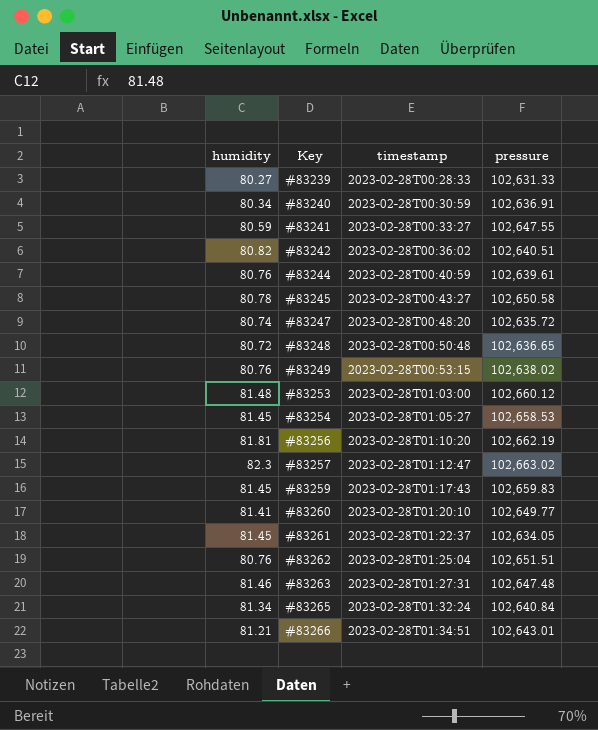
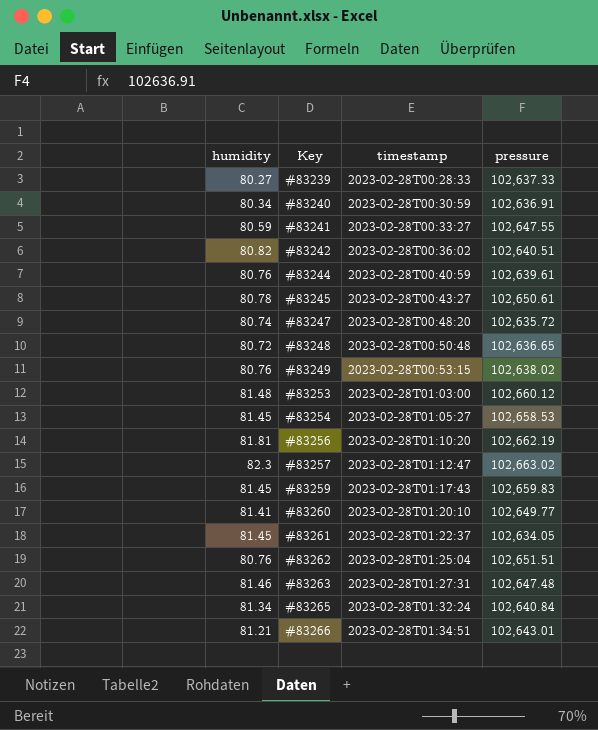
#83239 | pressure: 102,631.33 -> 102,637.33
#83245 | pressure: 102,650.58 -> 102,650.61

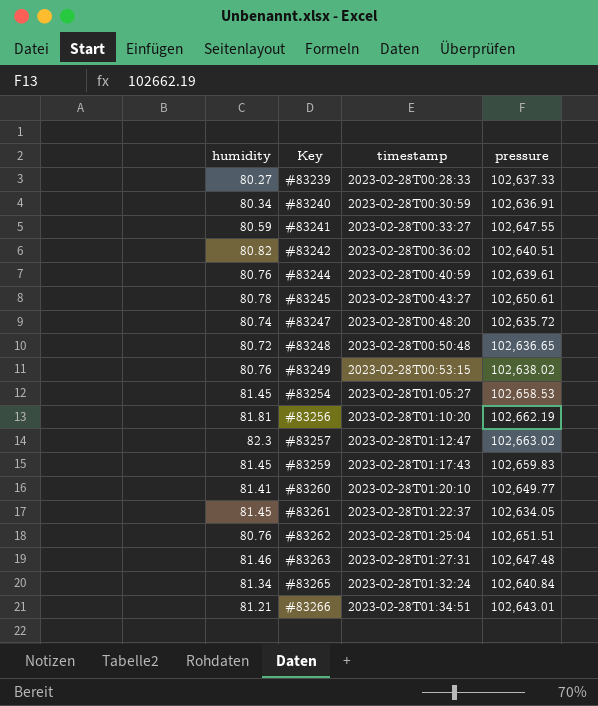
row #83253: 81.48 | 2023-02-28T01:03:00 | 102,660.12 -> none

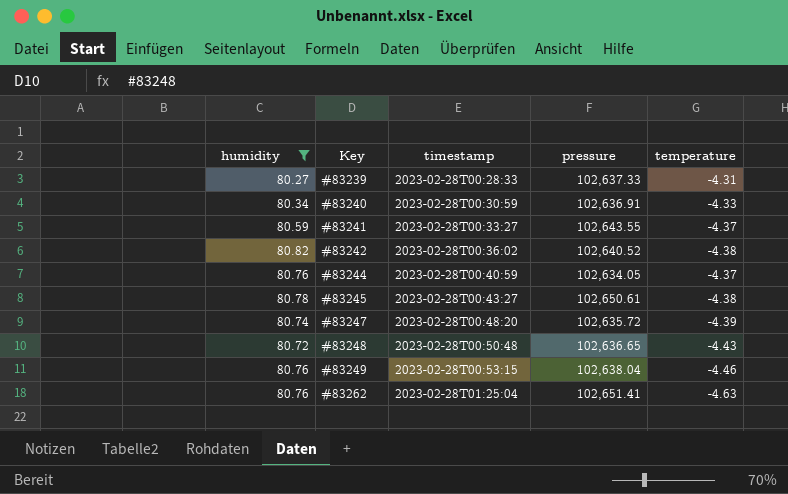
filter: none -> humidity <= 80.82
column temperature | position: none -> 5
#83241 | pressure: 102,647.55 -> 102,643.55
#83242 | pressure: 102,640.51 -> 102,640.52
#83244 | pressure: 102,639.61 -> 102,634.05
#83249 | pressure: 102,638.02 -> 102,638.04
#83262 | pressure: 102,651.51 -> 102,651.41

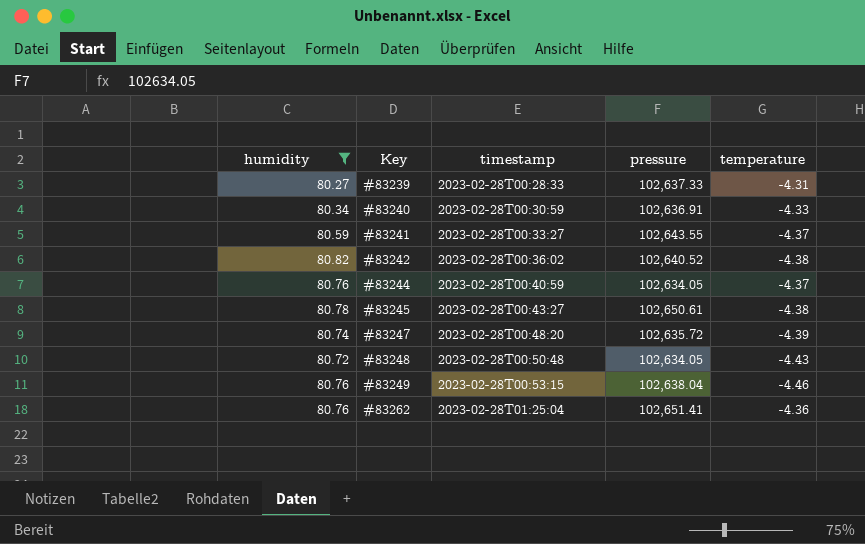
#83248 | pressure: 102,636.65 -> 102,634.05
#83262 | temperature: -4.63 -> -4.36

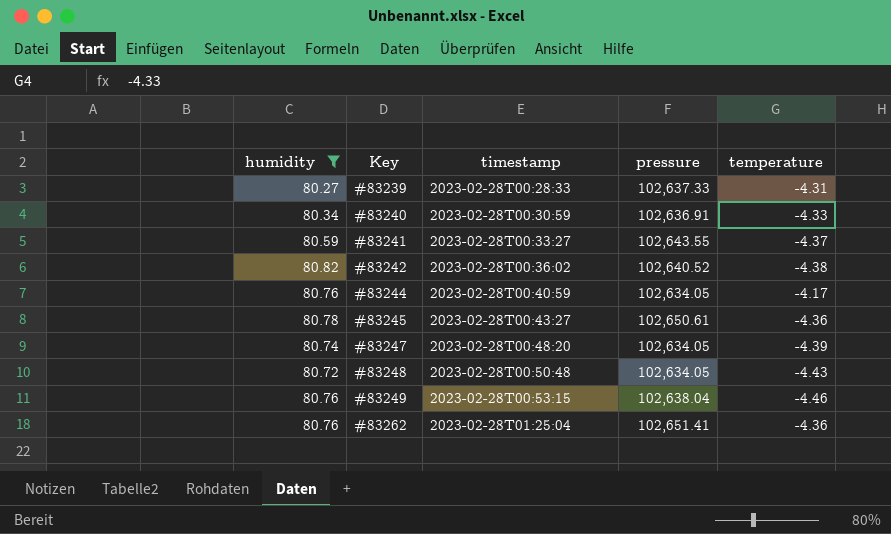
#83244 | temperature: -4.37 -> -4.17
#83245 | temperature: -4.38 -> -4.36
#83247 | pressure: 102,635.72 -> 102,634.05

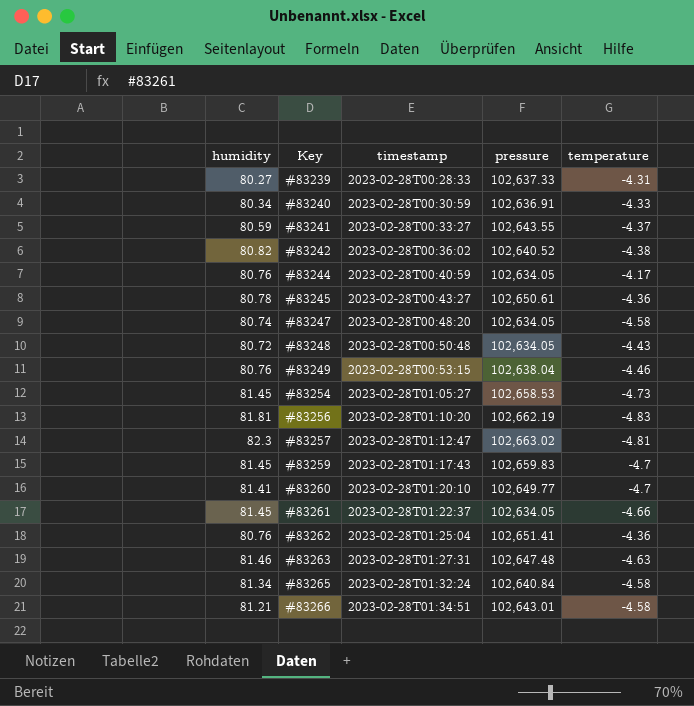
filter: humidity <= 80.82 -> none
#83247 | temperature: -4.39 -> -4.58

